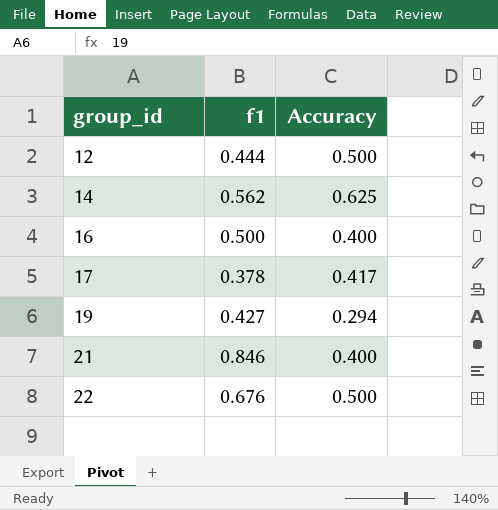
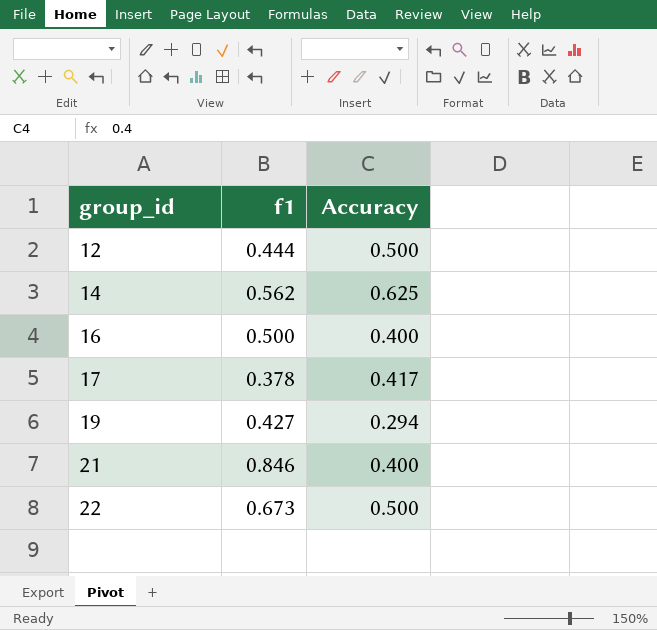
22 | f1: 0.676 -> 0.673

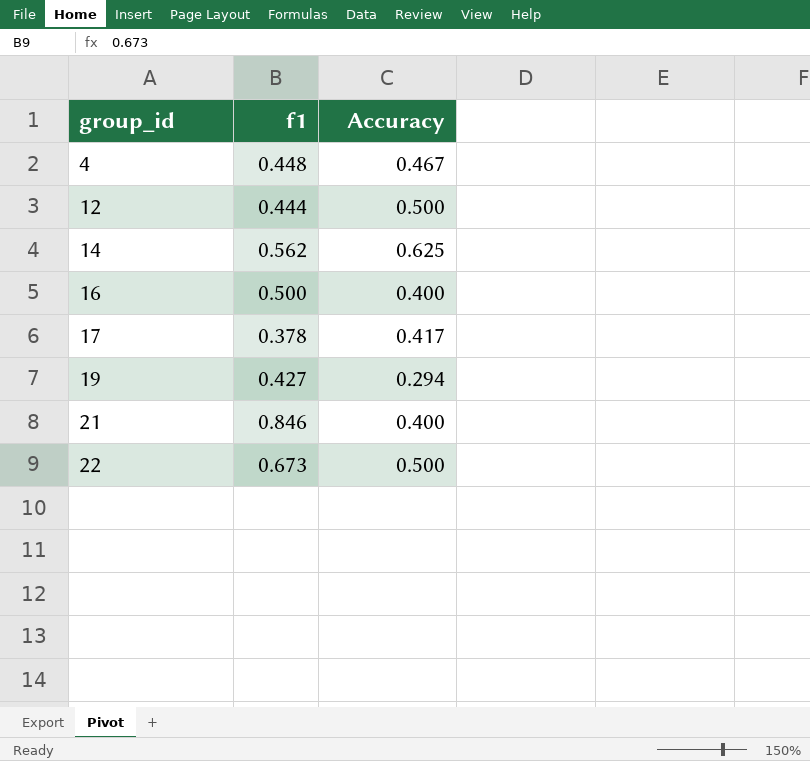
row 4: none -> 0.448 | 0.467

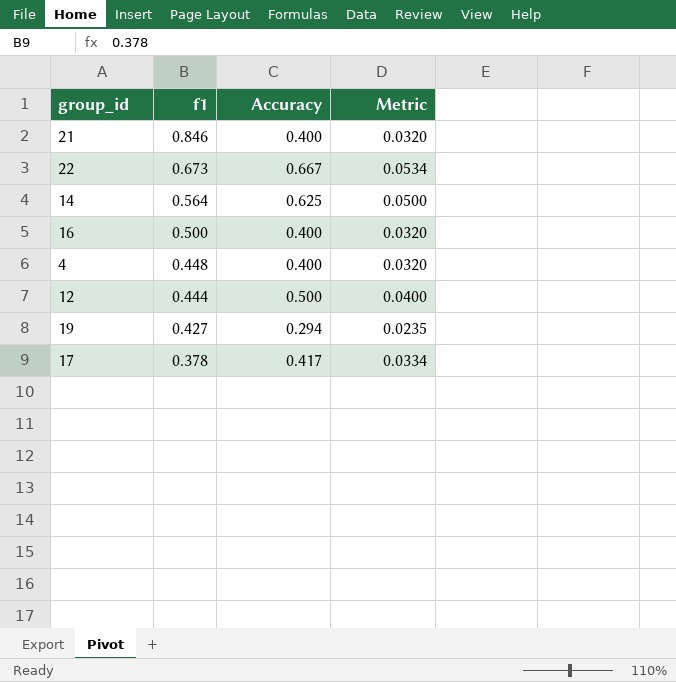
row order: group_id ascending -> f1 descending
column Metric | formula: none -> [Accuracy] * 0.08
22 | Accuracy: 0.500 -> 0.667
14 | f1: 0.562 -> 0.564
4 | Accuracy: 0.467 -> 0.400

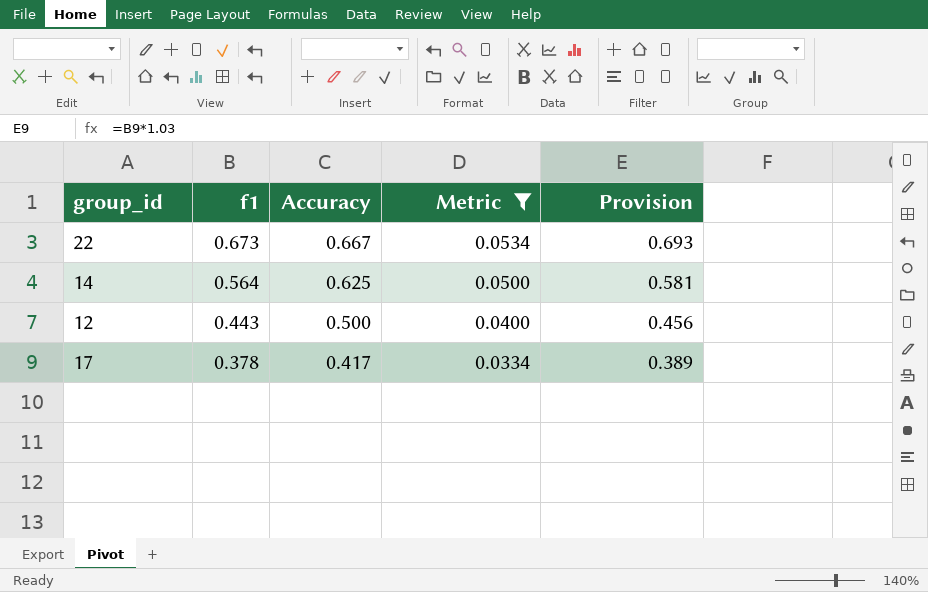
filter: none -> Metric >= 0.0334
column Provision | formula: none -> [f1] * 1.03
12 | f1: 0.444 -> 0.443

